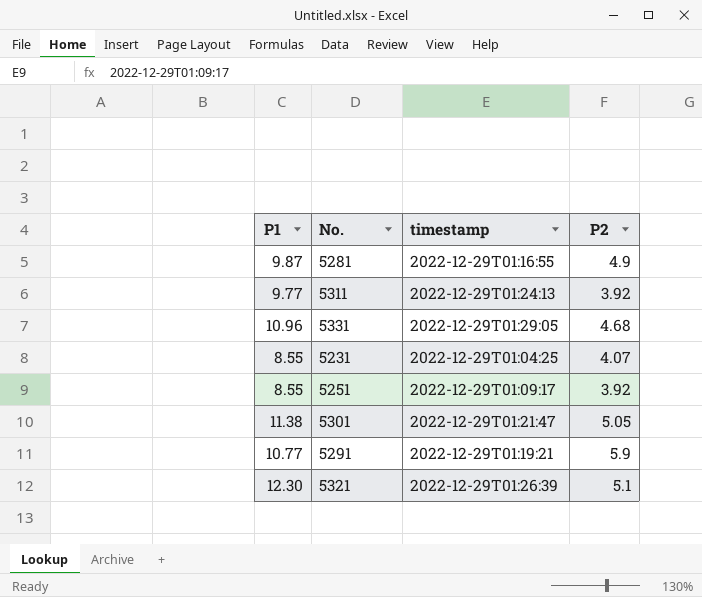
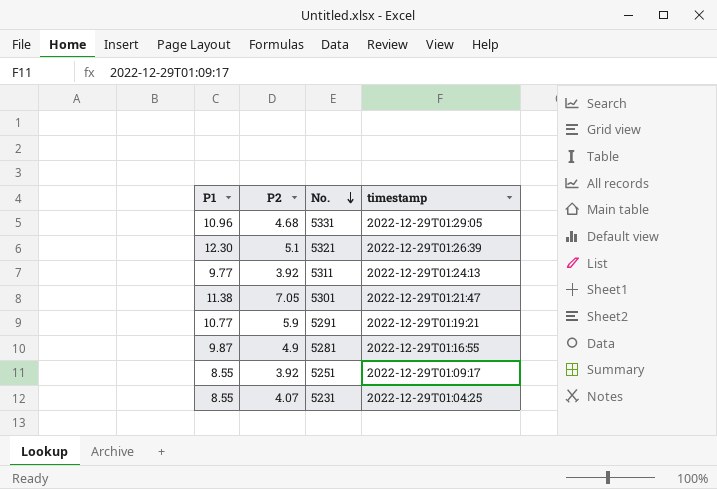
row order: none -> No. descending
column P2 | position: 4 -> 2
5301 | P2: 5.05 -> 7.05

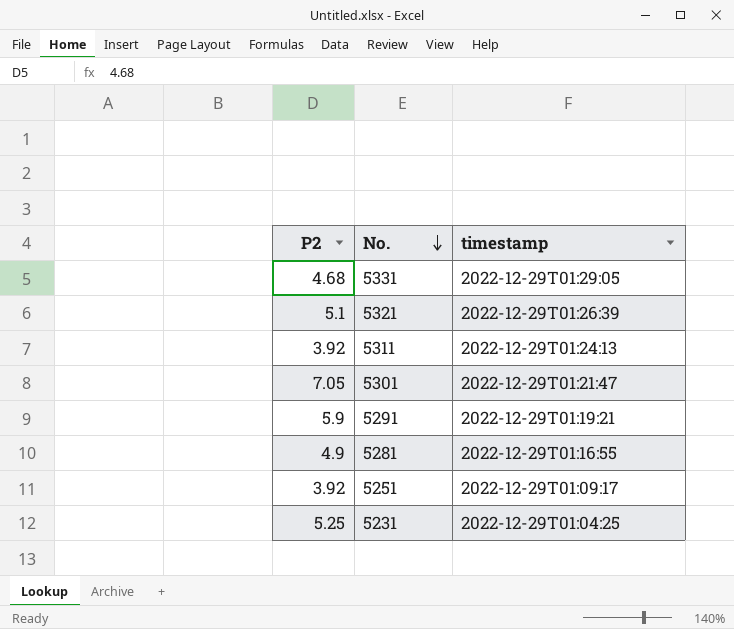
column P1 | position: 1 -> none
5231 | P2: 4.07 -> 5.25

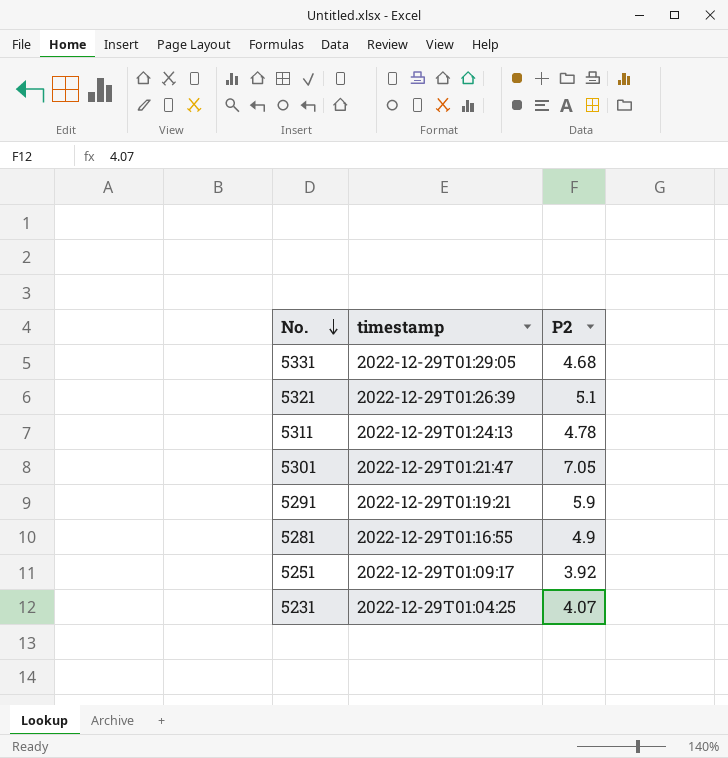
column P2 | position: 1 -> 3
5311 | P2: 3.92 -> 4.78
5231 | P2: 5.25 -> 4.07

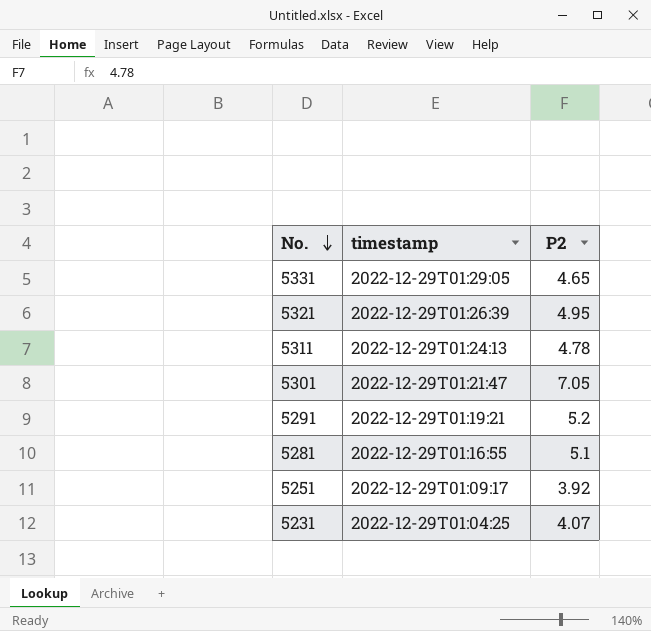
5331 | P2: 4.68 -> 4.65
5321 | P2: 5.1 -> 4.95
5291 | P2: 5.9 -> 5.2
5281 | P2: 4.9 -> 5.1

